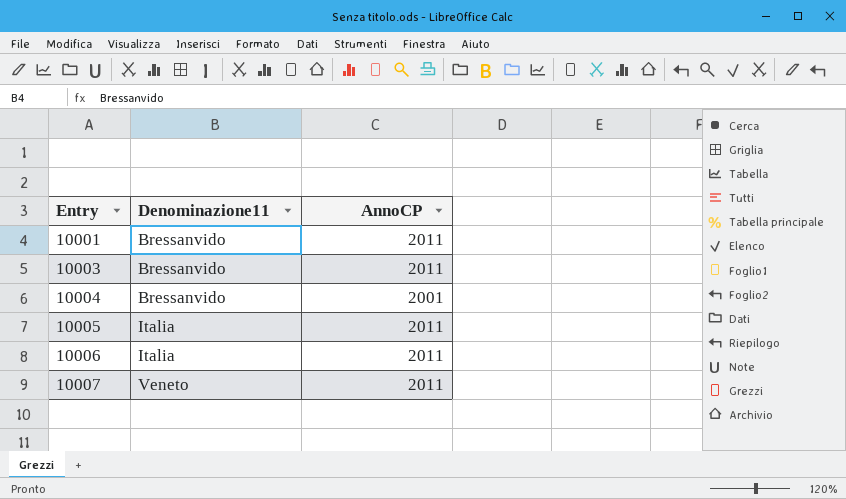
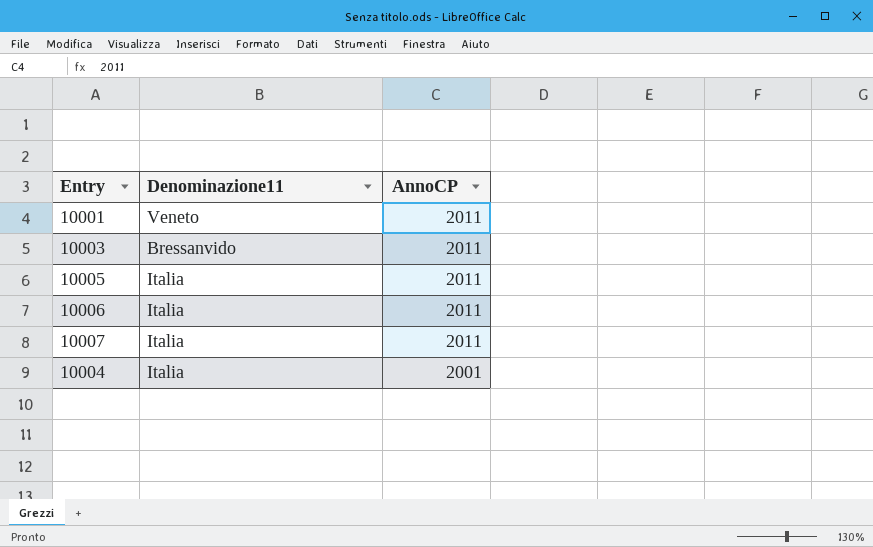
row order: Entry ascending -> AnnoCP descending
10001 | Denominazione11: Bressanvido -> Veneto
10007 | Denominazione11: Veneto -> Italia
10004 | Denominazione11: Bressanvido -> Italia

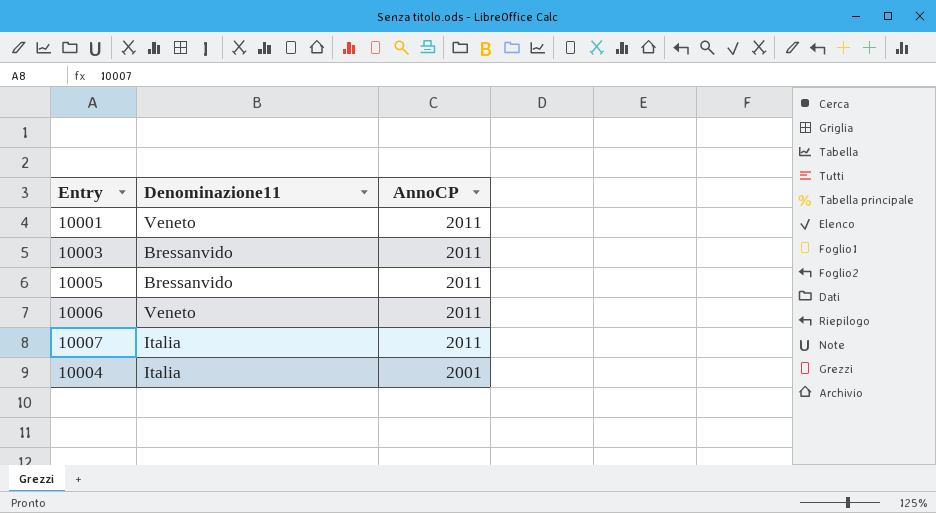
10005 | Denominazione11: Italia -> Bressanvido
10006 | Denominazione11: Italia -> Veneto

